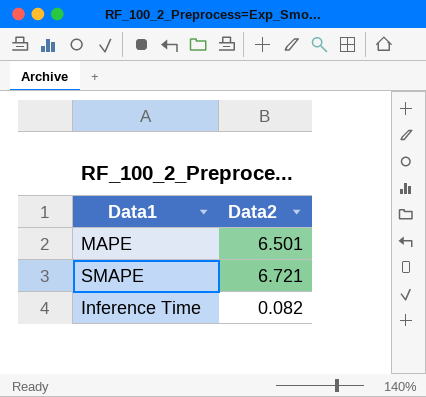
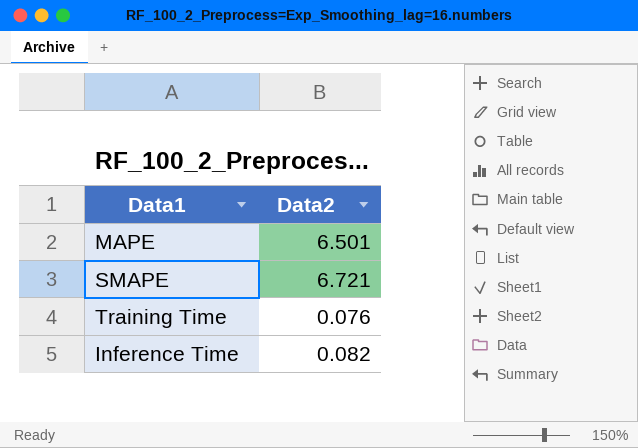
row Training Time: none -> 0.076

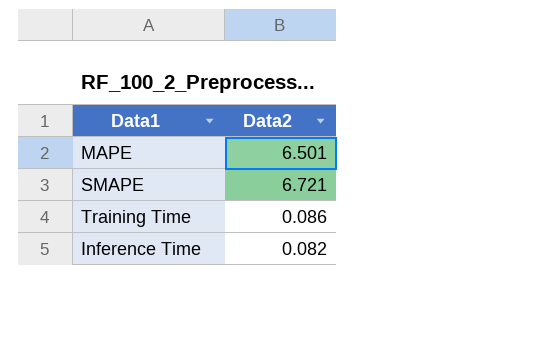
Training Time | Data2: 0.076 -> 0.086

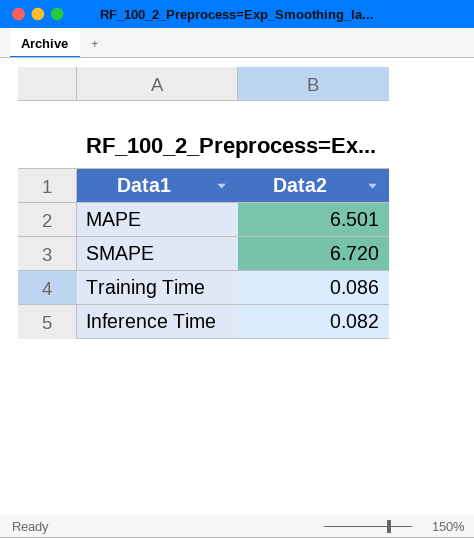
SMAPE | Data2: 6.721 -> 6.720

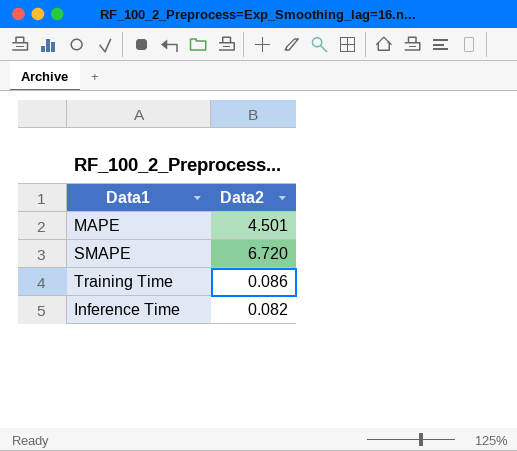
MAPE | Data2: 6.501 -> 4.501

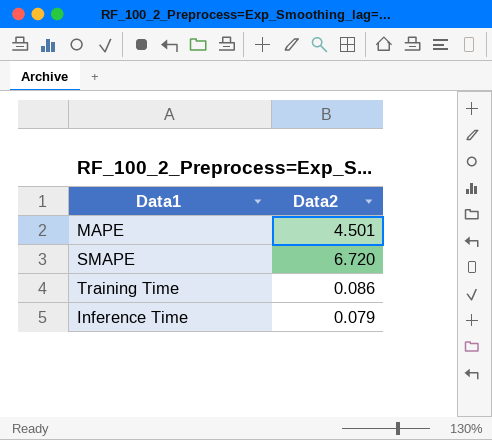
Inference Time | Data2: 0.082 -> 0.079

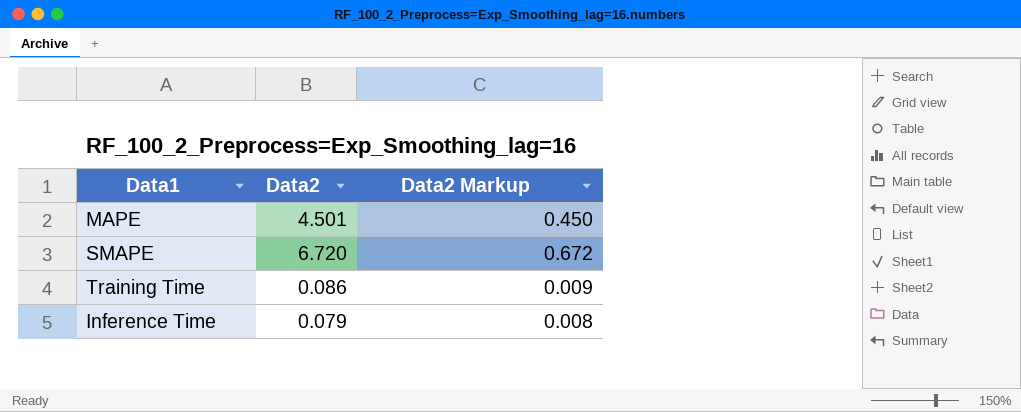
column Data2 Markup | formula: none -> [Data2] * 0.1

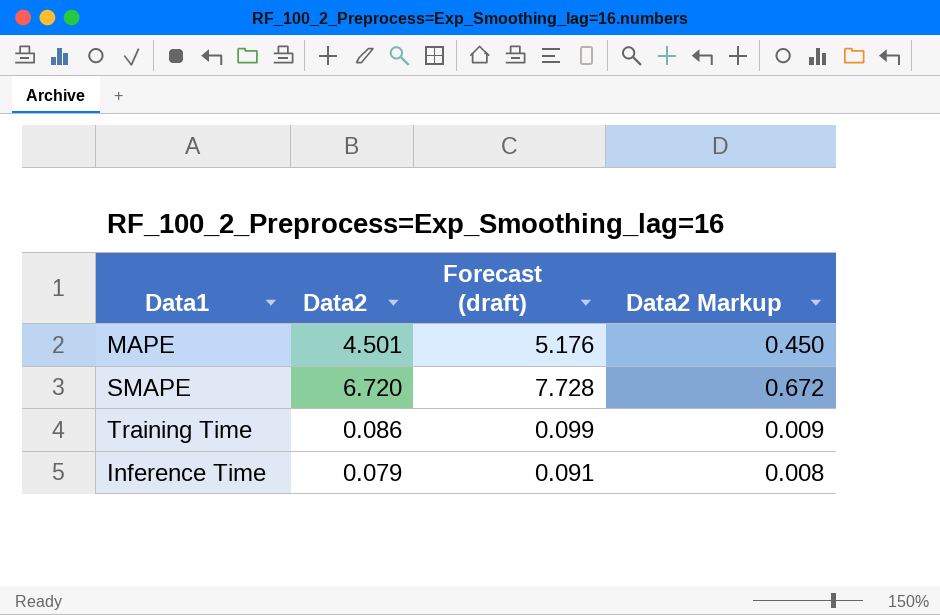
column Forecast (draft) | formula: none -> [Data2] * 1.15

